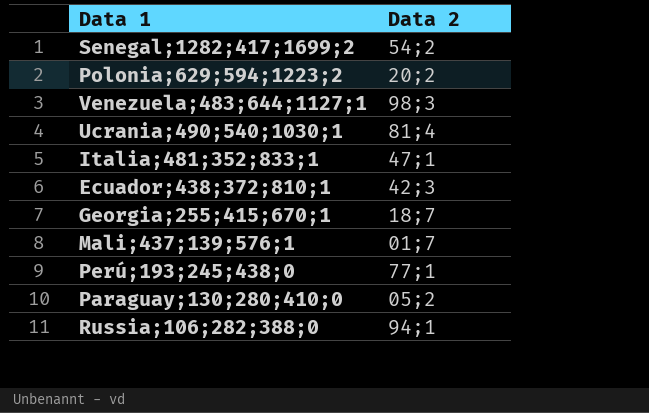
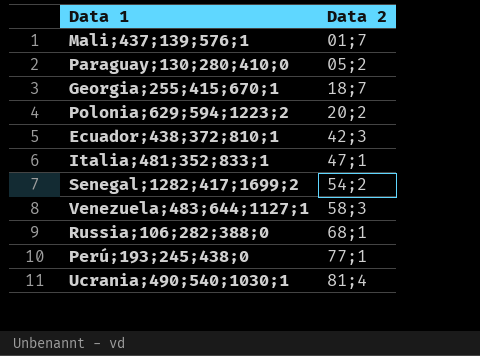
row order: none -> Data 2 ascending
Venezuela;483;644;1127;1 | Data 2: 98;3 -> 58;3
Russia;106;282;388;0 | Data 2: 94;1 -> 68;1

